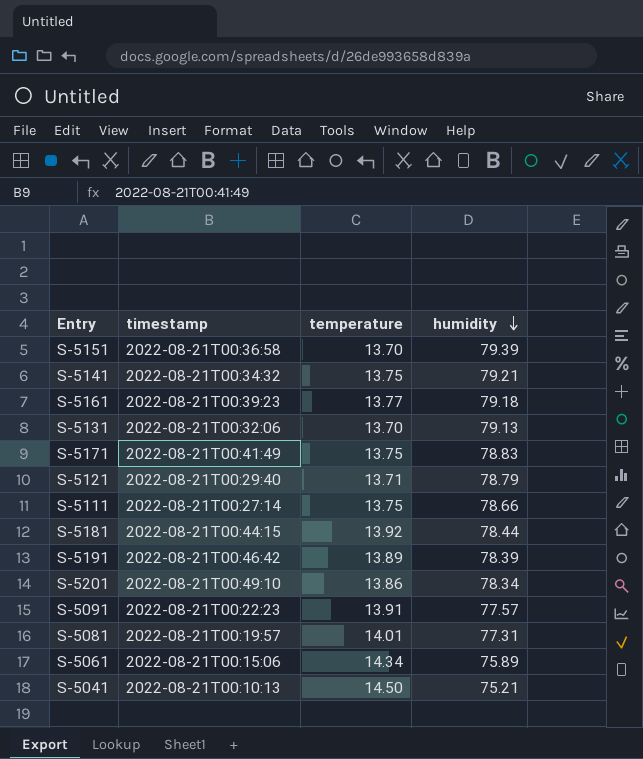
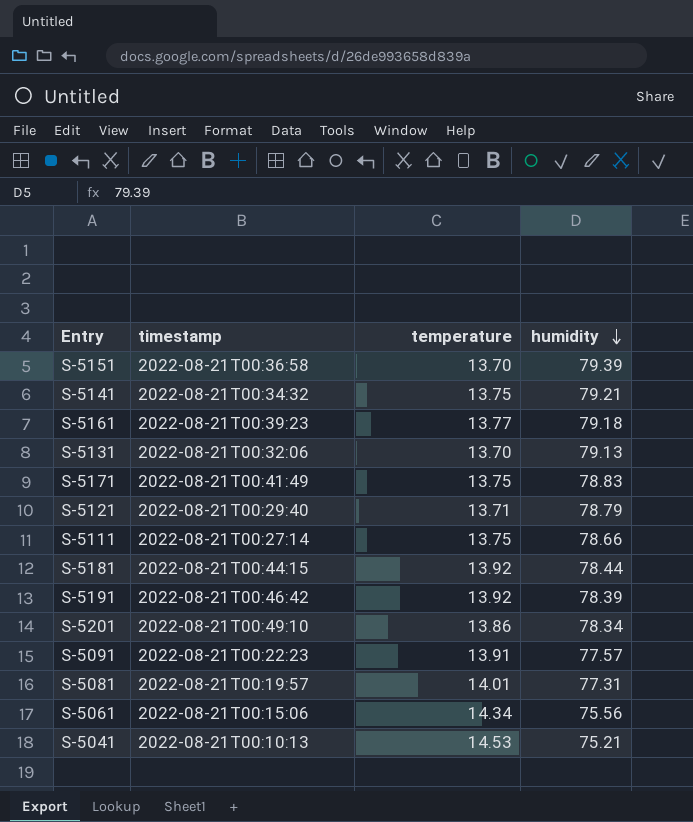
S-5191 | temperature: 13.89 -> 13.92
S-5061 | humidity: 75.89 -> 75.56
S-5041 | temperature: 14.50 -> 14.53

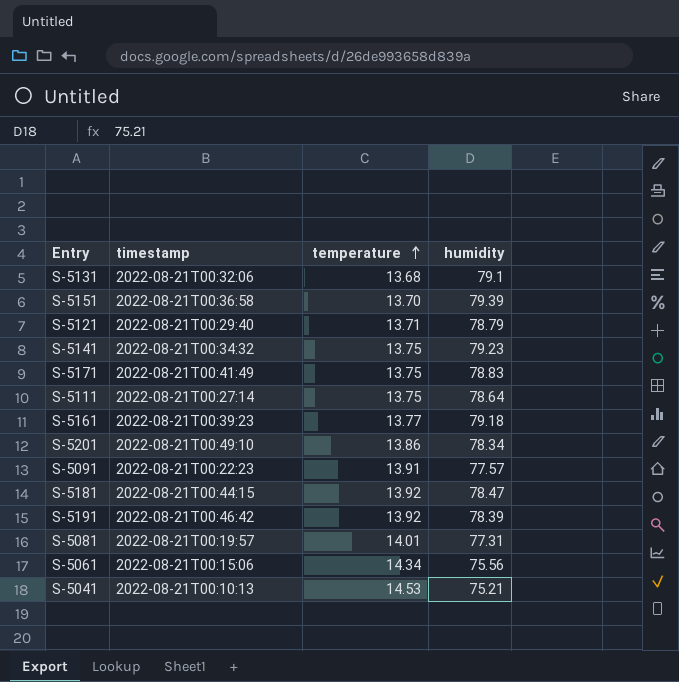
row order: humidity descending -> temperature ascending
S-5131 | temperature: 13.70 -> 13.68
S-5131 | humidity: 79.13 -> 79.1
S-5141 | humidity: 79.21 -> 79.23
S-5111 | humidity: 78.66 -> 78.64
S-5181 | humidity: 78.44 -> 78.47

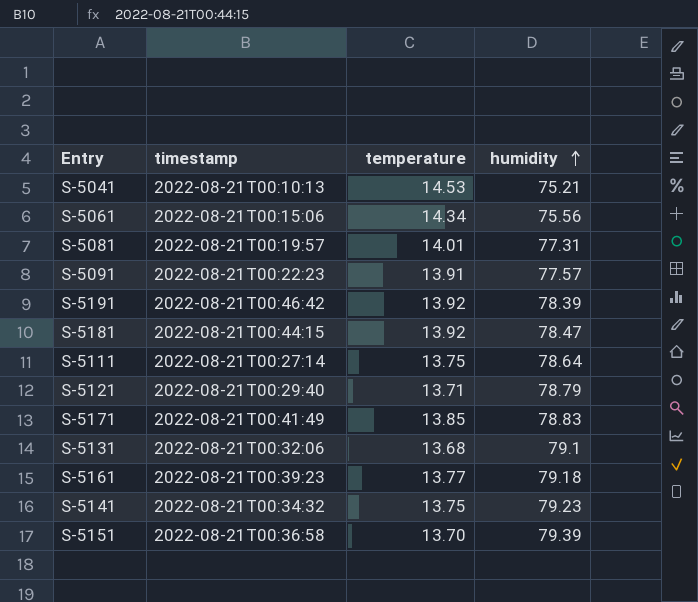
row order: temperature ascending -> humidity ascending
row S-5201: 2022-08-21T00:49:10 | 13.86 | 78.34 -> none
S-5171 | temperature: 13.75 -> 13.85

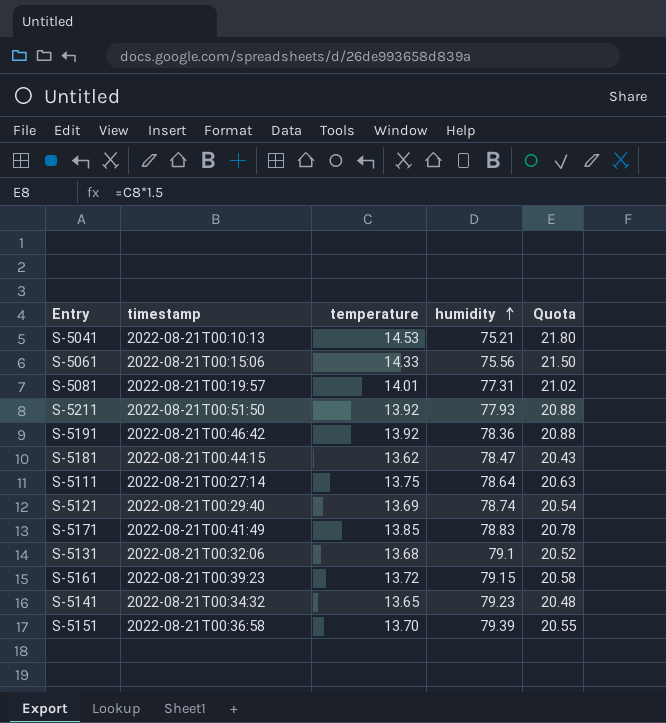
column Quota | formula: none -> [temperature] * 1.5
row S-5091: 2022-08-21T00:22:23 | 13.91 | 77.57 -> none
S-5061 | temperature: 14.34 -> 14.33
row S-5211: none -> 2022-08-21T00:51:50 | 13.92 | 77.93 | 20.88
S-5191 | humidity: 78.39 -> 78.36
S-5181 | temperature: 13.92 -> 13.62
S-5121 | temperature: 13.71 -> 13.69
S-5121 | humidity: 78.79 -> 78.74
S-5161 | temperature: 13.77 -> 13.72
S-5161 | humidity: 79.18 -> 79.15
S-5141 | temperature: 13.75 -> 13.65

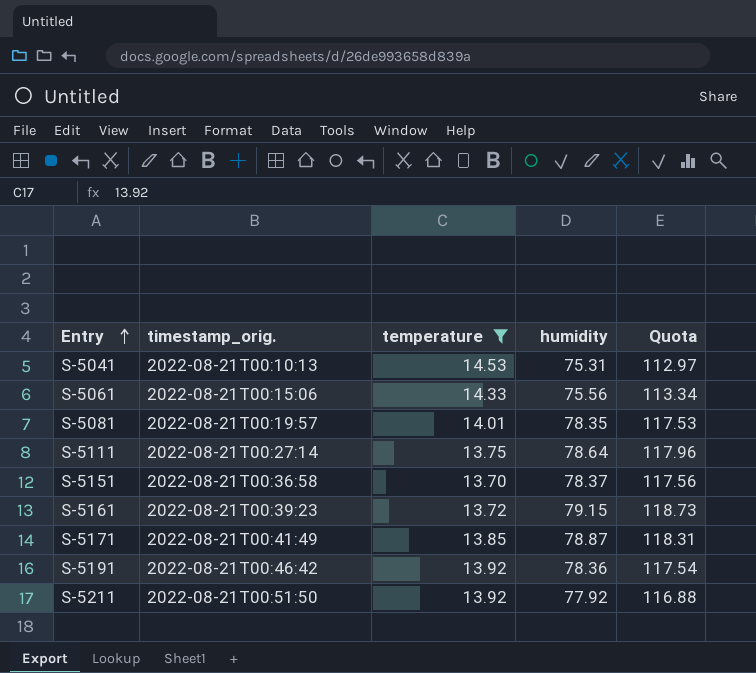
filter: none -> temperature >= 13.70
row order: humidity ascending -> Entry ascending
column name: timestamp -> timestamp_orig.
column Quota | formula: [temperature] * 1.5 -> [humidity] * 1.5
S-5041 | humidity: 75.21 -> 75.31
S-5081 | humidity: 77.31 -> 78.35
S-5151 | humidity: 79.39 -> 78.37
S-5171 | humidity: 78.83 -> 78.87
S-5211 | humidity: 77.93 -> 77.92

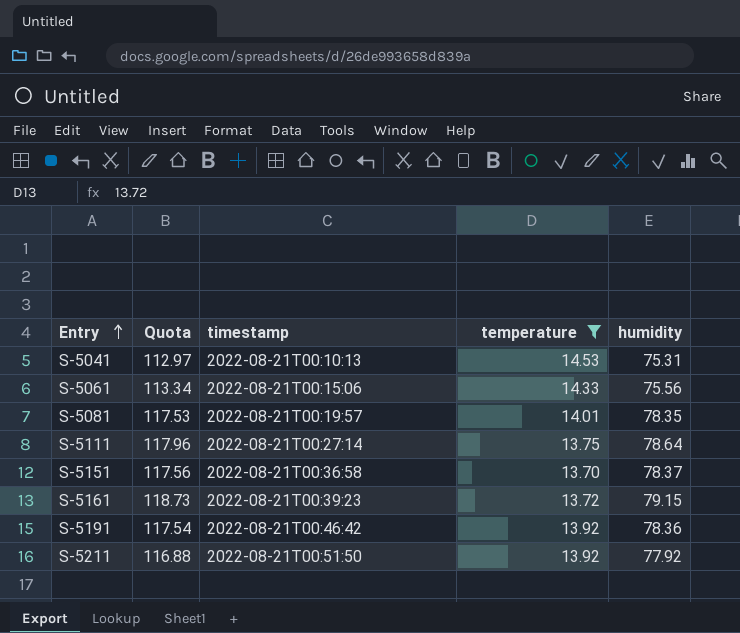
column Quota | position: 5 -> 2
column name: timestamp_orig. -> timestamp
row S-5171: 2022-08-21T00:41:49 | 13.85 | 78.87 | 118.31 -> none

